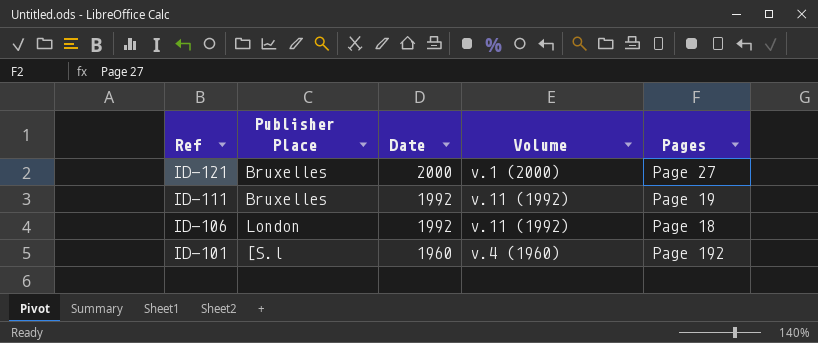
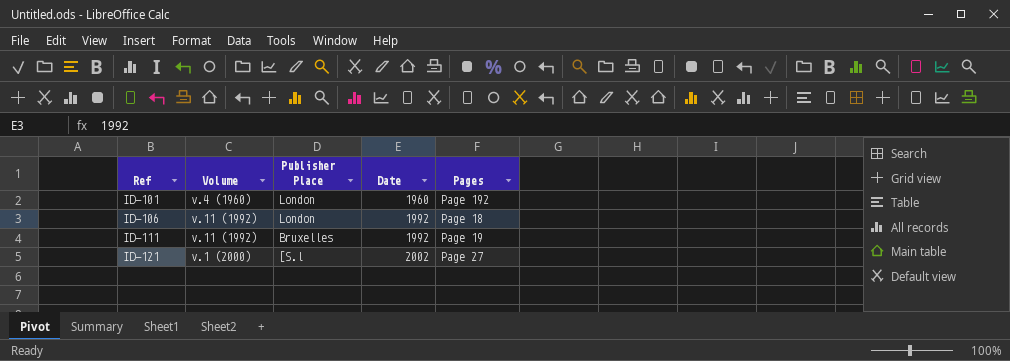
row order: Ref descending -> Ref ascending
column Volume | position: 4 -> 2
ID-101 | Publisher Place: [S.l -> London
ID-121 | Publisher Place: Bruxelles -> [S.l
ID-121 | Date: 2000 -> 2002

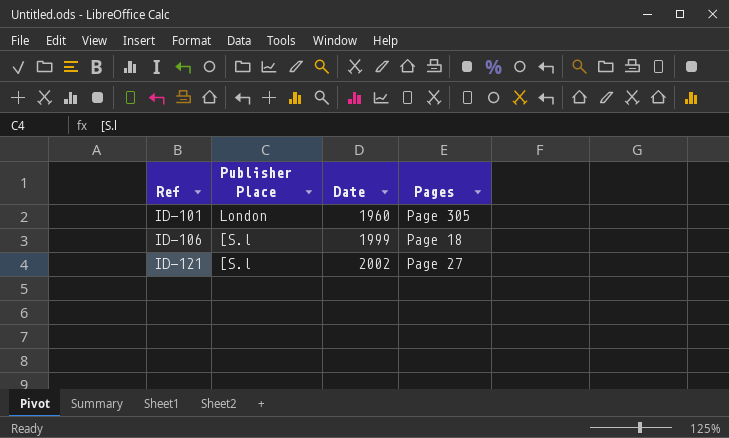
column Volume | position: 2 -> none
row ID-111: v.11 (1992) | Bruxelles | 1992 | Page 19 -> none
ID-101 | Pages: Page 192 -> Page 305
ID-106 | Publisher Place: London -> [S.l
ID-106 | Date: 1992 -> 1999

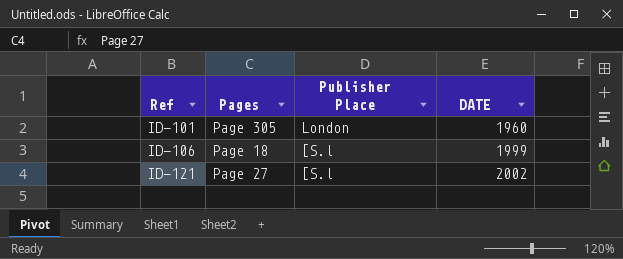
column Pages | position: 4 -> 2
column name: Date -> DATE

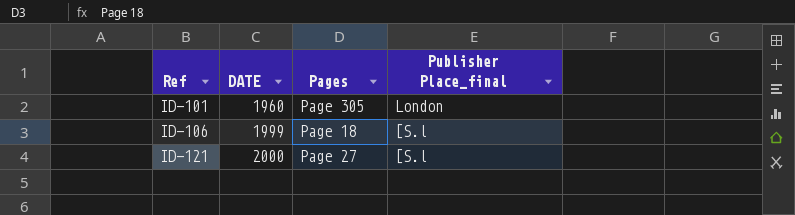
column DATE | position: 4 -> 2
column name: Publisher Place -> Publisher Place_final
ID-121 | DATE: 2002 -> 2000

